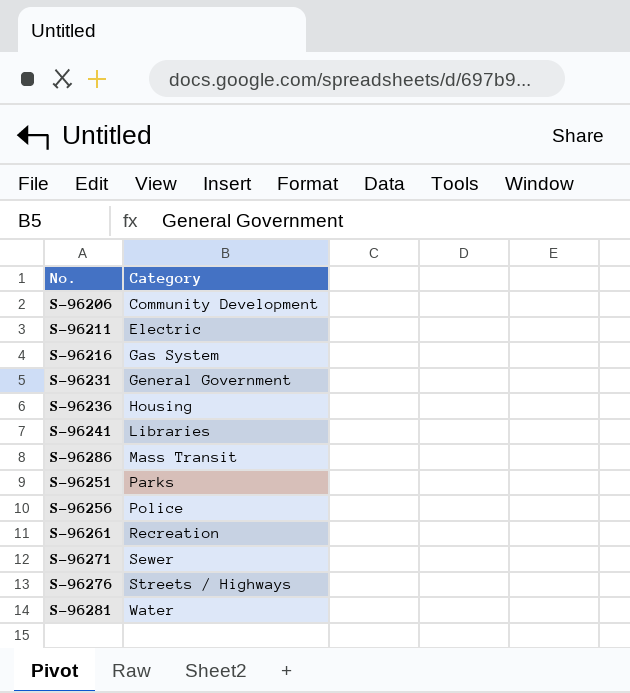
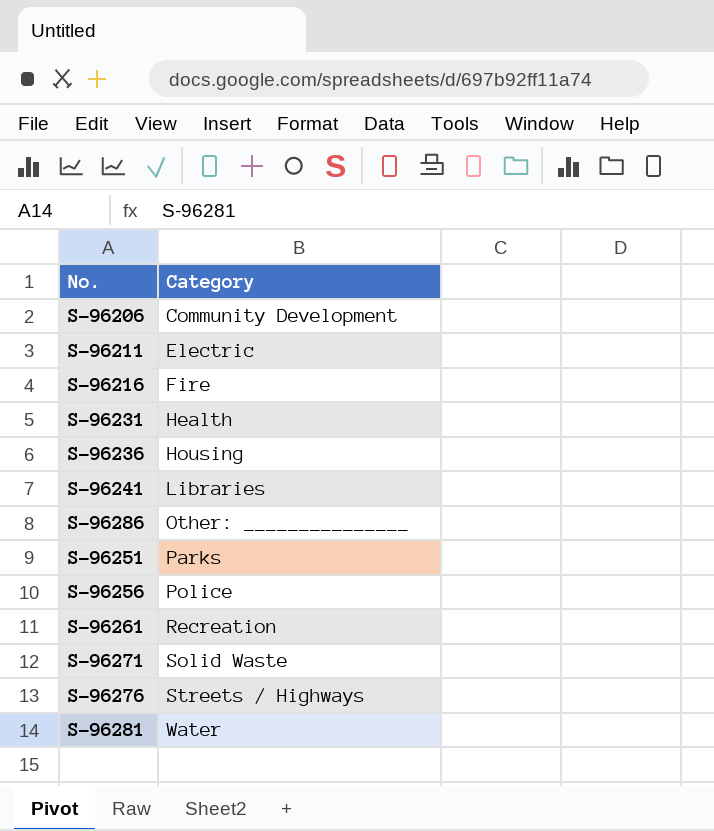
S-96216 | Category: Gas System -> Fire
S-96231 | Category: General Government -> Health
S-96286 | Category: Mass Transit -> Other: _______________
S-96271 | Category: Sewer -> Solid Waste

